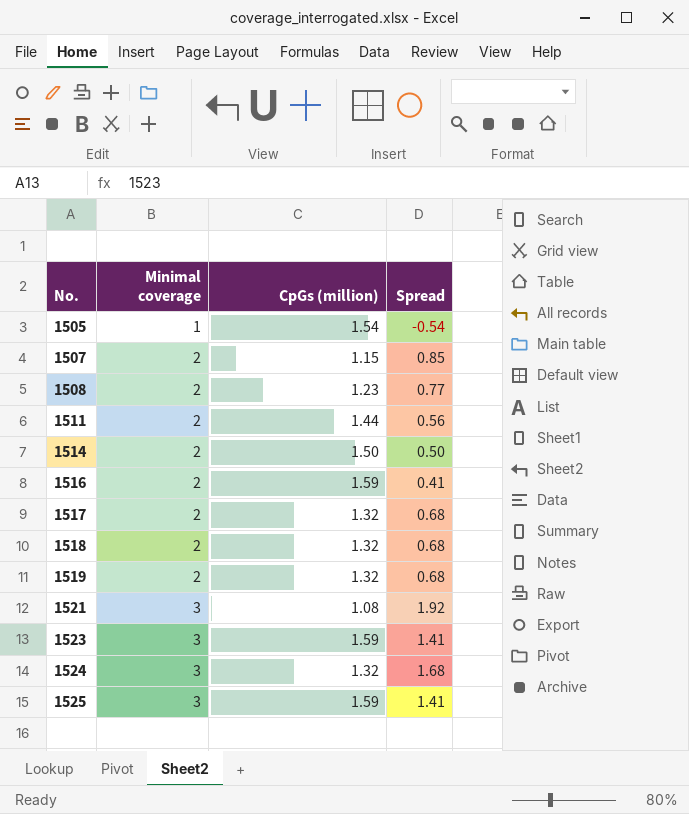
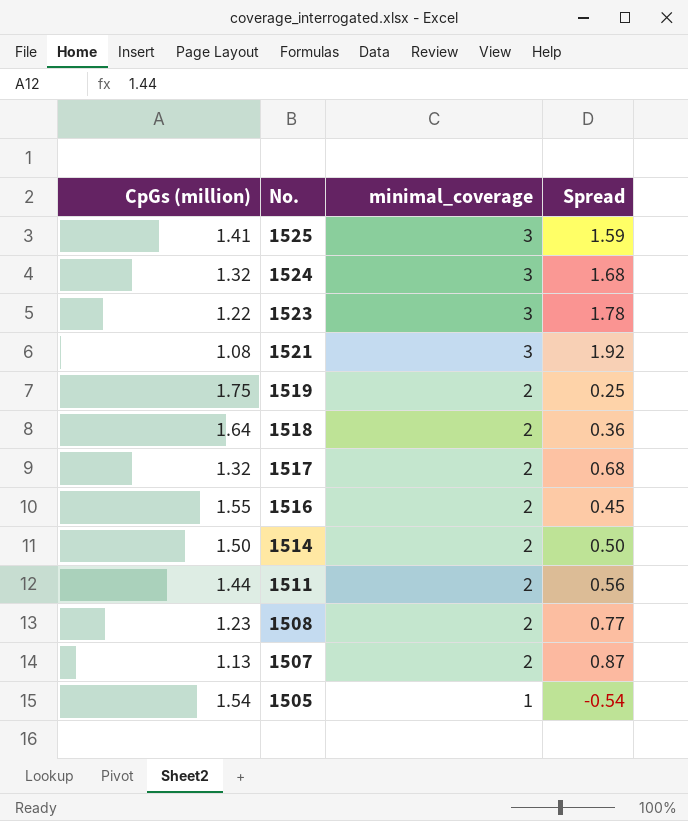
row order: No. ascending -> No. descending
column CpGs (million) | position: 3 -> 1
column name: Minimal coverage -> minimal_coverage
1525 | CpGs (million): 1.59 -> 1.41
1525 | Spread: 1.41 -> 1.59
1523 | CpGs (million): 1.59 -> 1.22
1523 | Spread: 1.41 -> 1.78
1519 | CpGs (million): 1.32 -> 1.75
1519 | Spread: 0.68 -> 0.25
1518 | CpGs (million): 1.32 -> 1.64
1518 | Spread: 0.68 -> 0.36
1516 | CpGs (million): 1.59 -> 1.55
1516 | Spread: 0.41 -> 0.45
1507 | CpGs (million): 1.15 -> 1.13
1507 | Spread: 0.85 -> 0.87

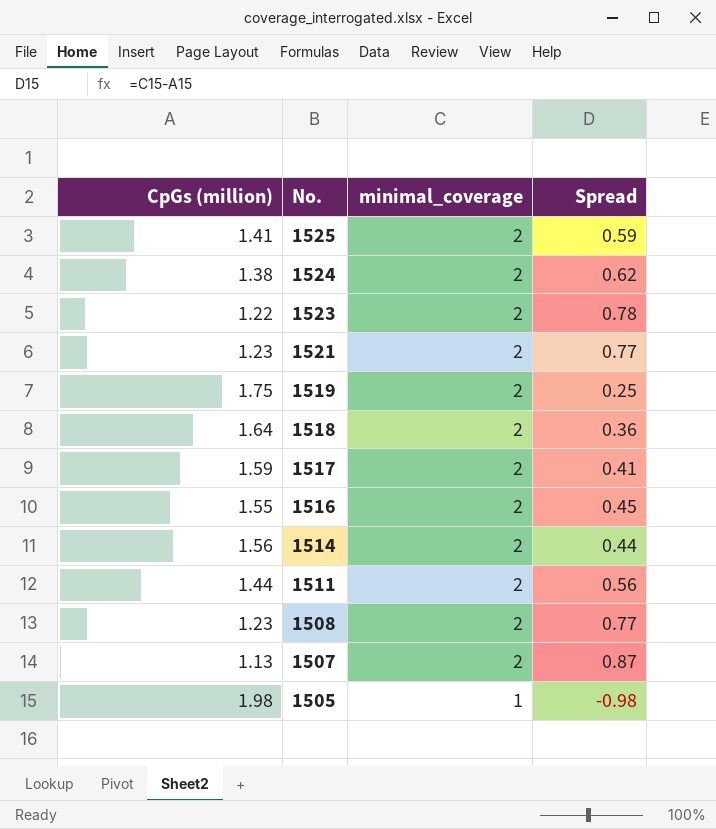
1525 | minimal_coverage: 3 -> 2
1525 | Spread: 1.59 -> 0.59
1524 | CpGs (million): 1.32 -> 1.38
1524 | minimal_coverage: 3 -> 2
1524 | Spread: 1.68 -> 0.62
1523 | minimal_coverage: 3 -> 2
1523 | Spread: 1.78 -> 0.78
1521 | CpGs (million): 1.08 -> 1.23
1521 | minimal_coverage: 3 -> 2
1521 | Spread: 1.92 -> 0.77
1517 | CpGs (million): 1.32 -> 1.59
1517 | Spread: 0.68 -> 0.41
1514 | CpGs (million): 1.50 -> 1.56
1514 | Spread: 0.50 -> 0.44
1505 | CpGs (million): 1.54 -> 1.98
1505 | Spread: -0.54 -> -0.98

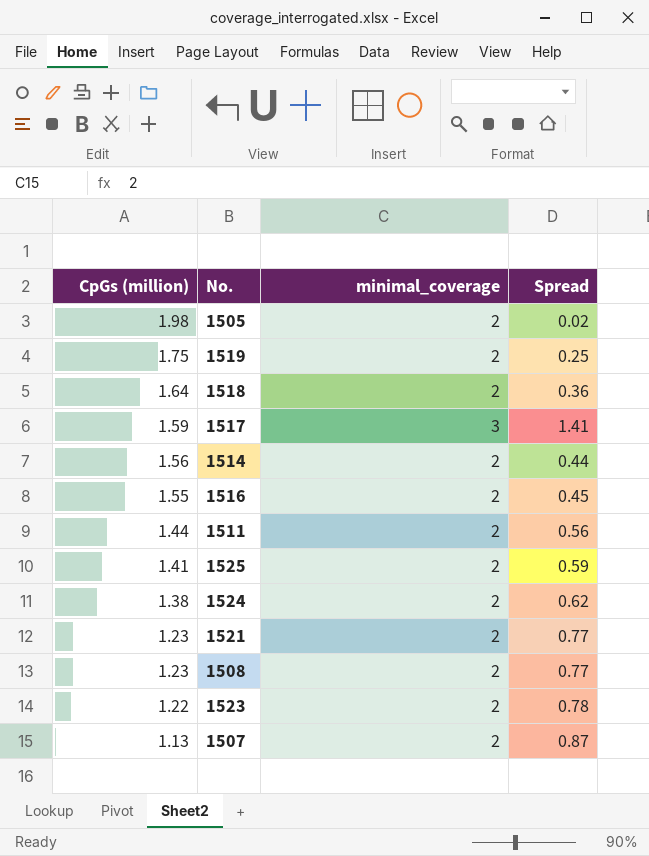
row order: No. descending -> CpGs (million) descending
1505 | minimal_coverage: 1 -> 2
1505 | Spread: -0.98 -> 0.02
1517 | minimal_coverage: 2 -> 3
1517 | Spread: 0.41 -> 1.41

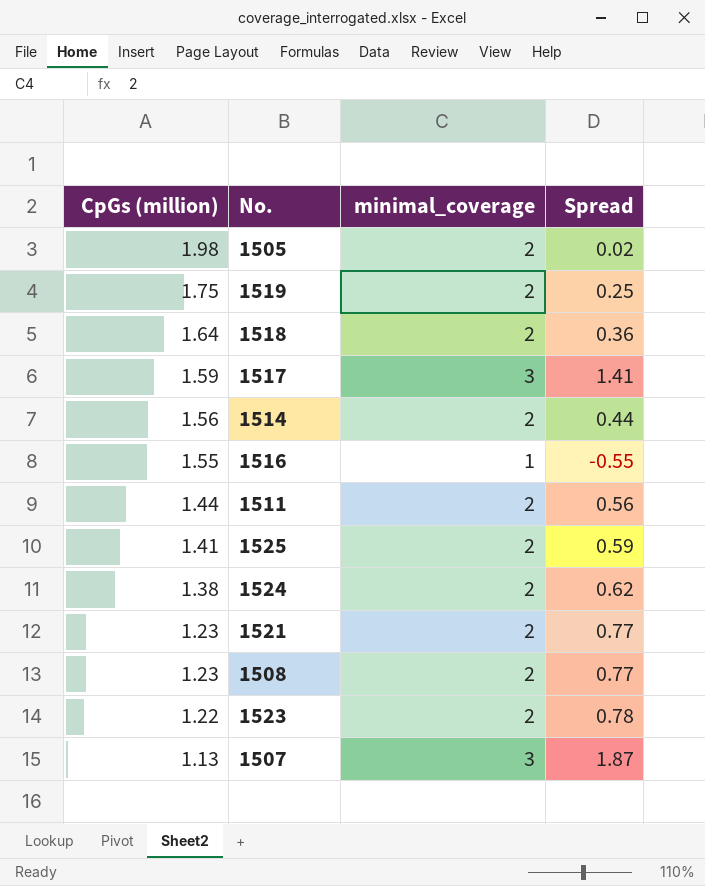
1516 | minimal_coverage: 2 -> 1
1516 | Spread: 0.45 -> -0.55
1507 | minimal_coverage: 2 -> 3
1507 | Spread: 0.87 -> 1.87

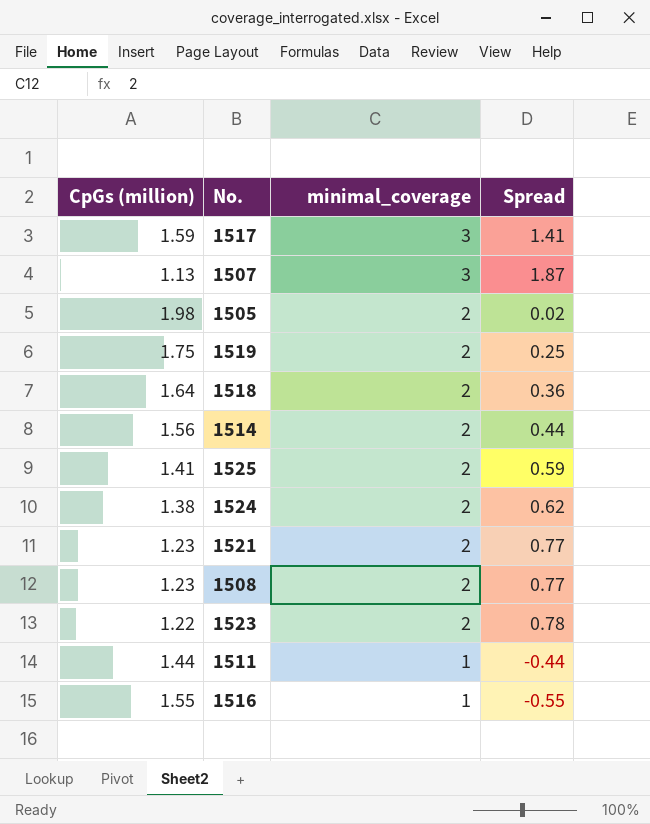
row order: CpGs (million) descending -> minimal_coverage descending
1511 | minimal_coverage: 2 -> 1
1511 | Spread: 0.56 -> -0.44

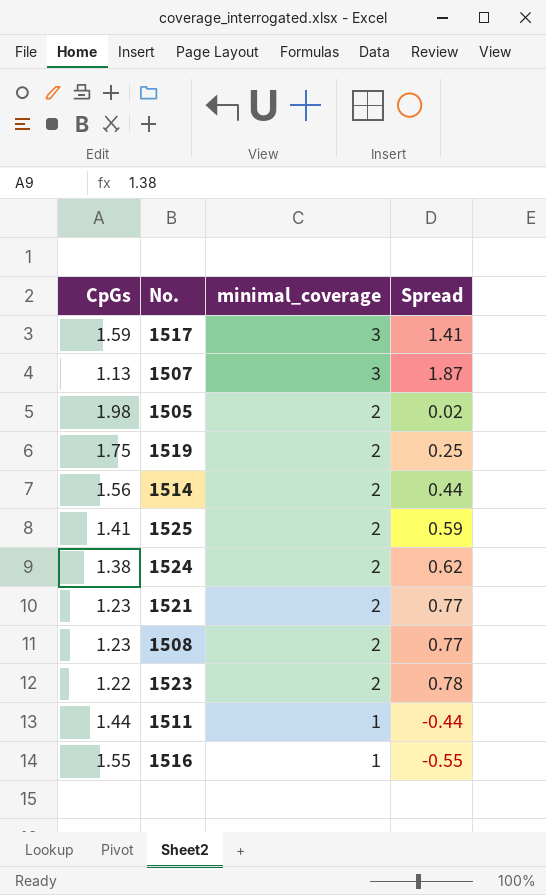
column name: CpGs (million) -> CpGs
row 1518: 1.64 | 2 | 0.36 -> none

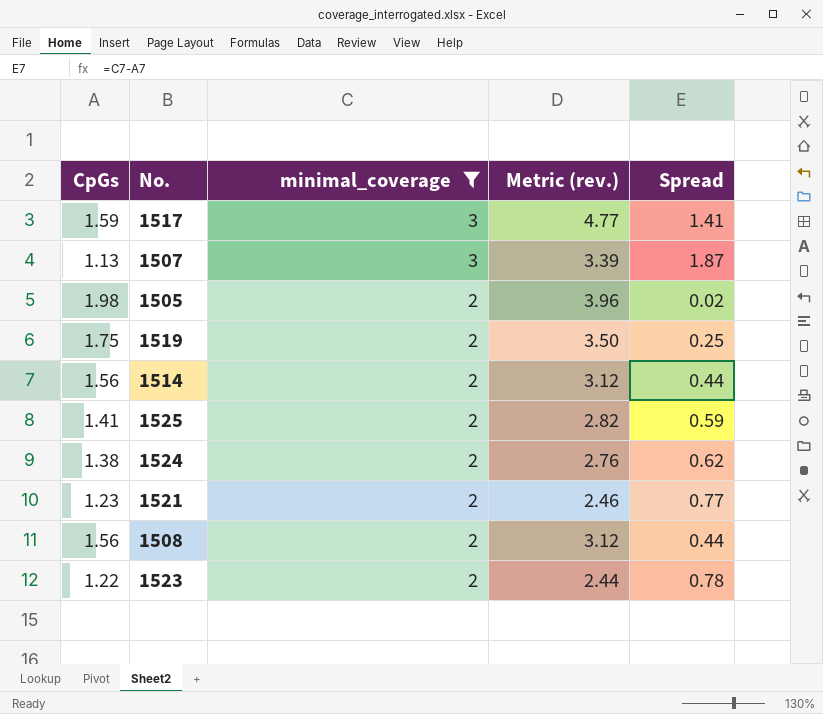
filter: none -> minimal_coverage != 1
column Metric (rev.) | formula: none -> [CpGs] * [minimal_coverage]
1508 | CpGs: 1.23 -> 1.56
1508 | Spread: 0.77 -> 0.44

